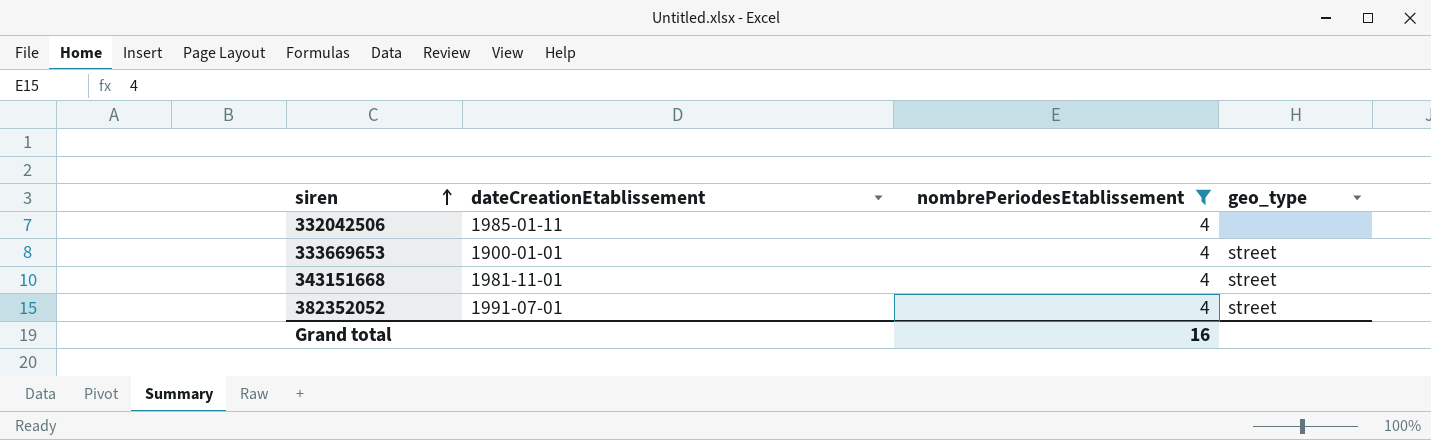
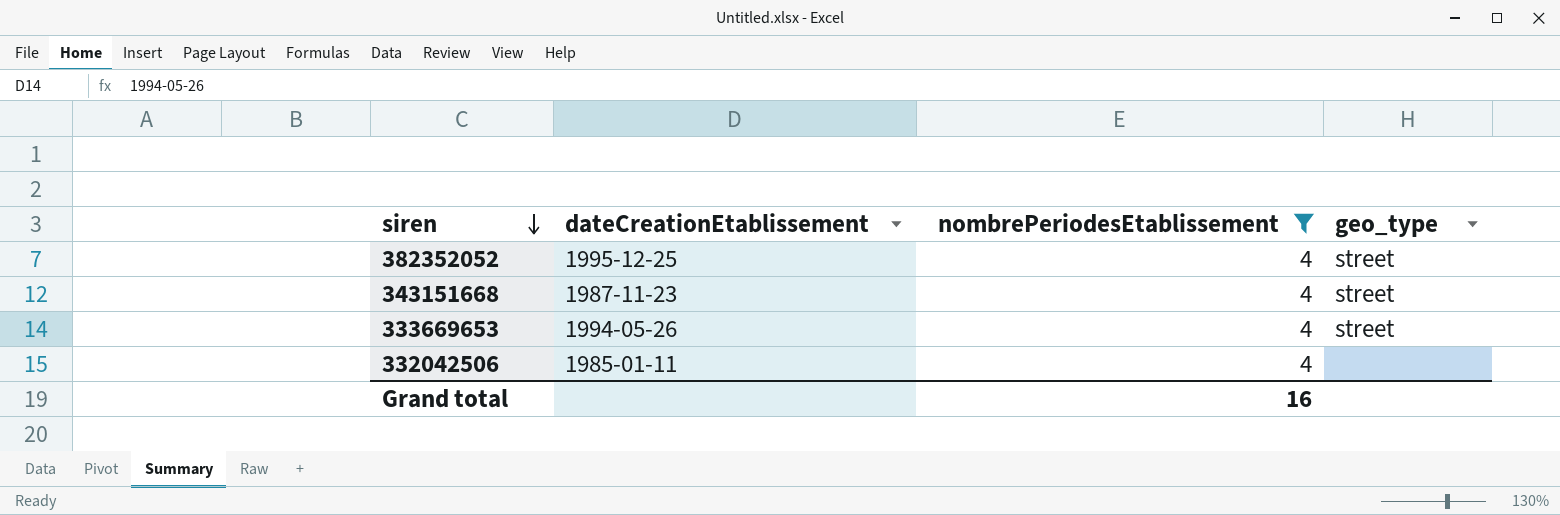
row order: siren ascending -> siren descending
382352052 | dateCreationEtablissement: 1991-07-01 -> 1995-12-25
343151668 | dateCreationEtablissement: 1981-11-01 -> 1987-11-23
333669653 | dateCreationEtablissement: 1900-01-01 -> 1994-05-26

